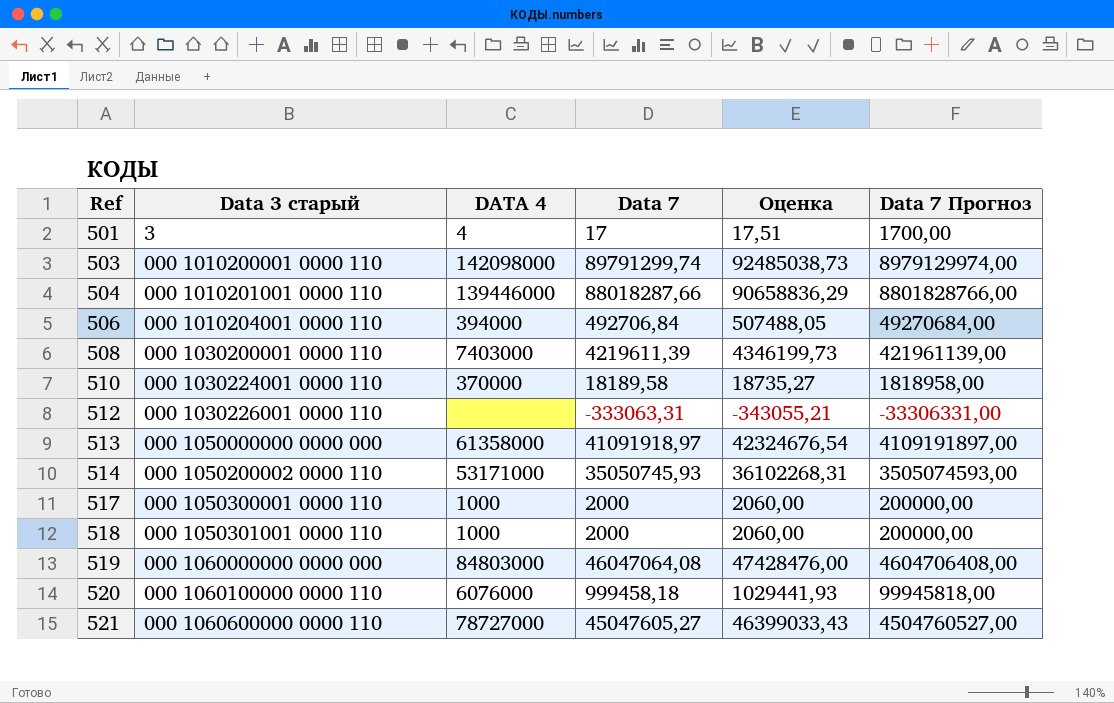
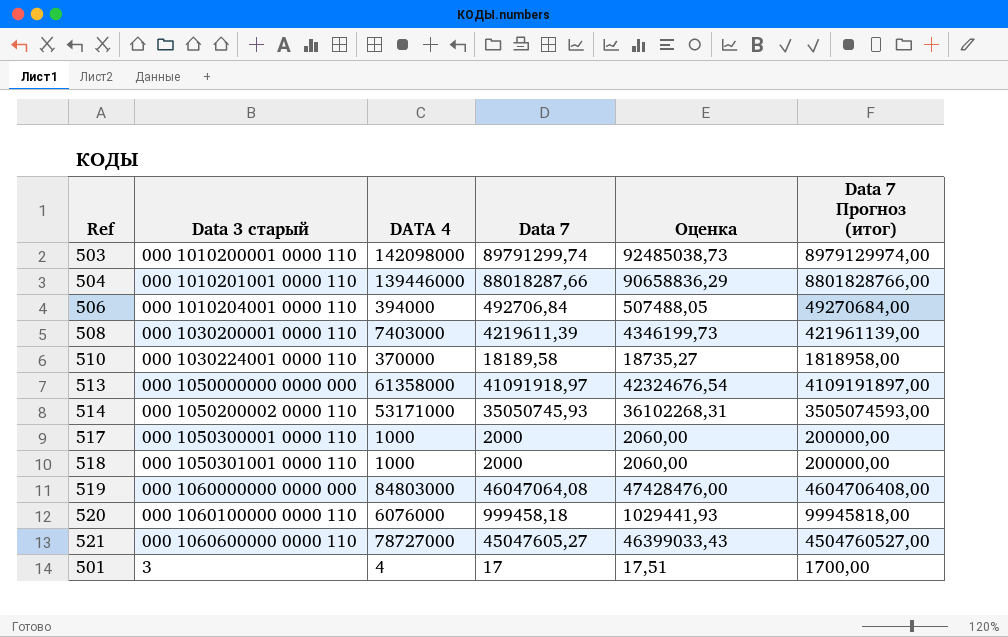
row order: Ref ascending -> Data 3 старый ascending
column name: Data 7 Прогноз -> Data 7 Прогноз (итог)
row 512: 000 1030226001 0000 110 | none | -333063,31 | -343055,21 | -33306331,00 -> none

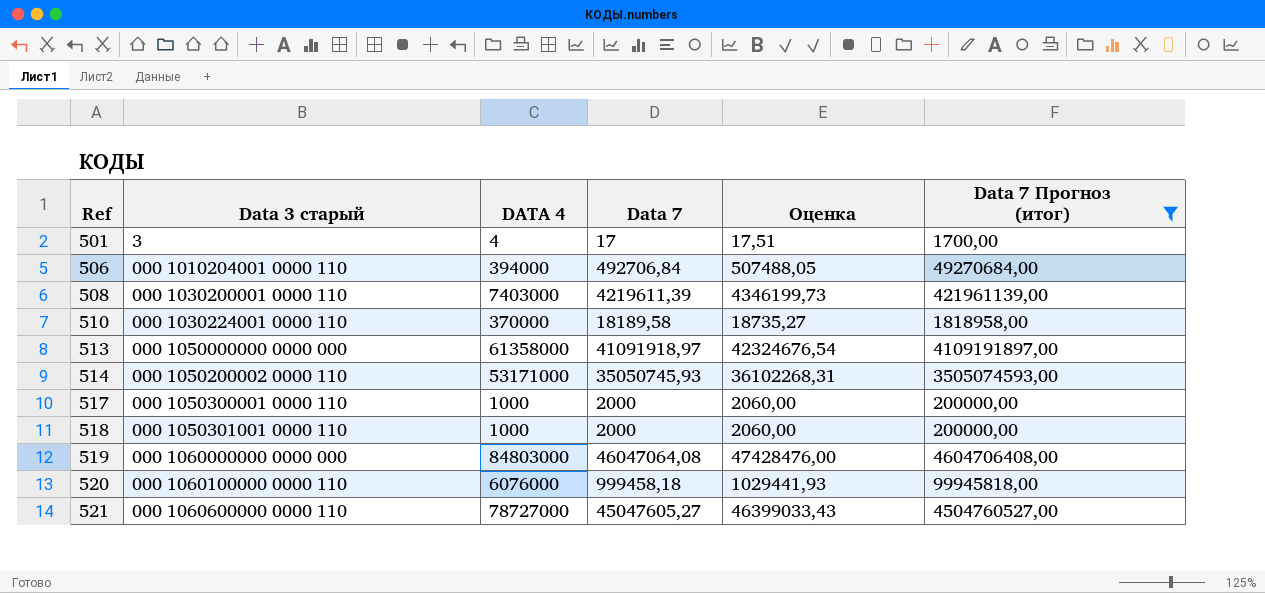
filter: none -> Data 7 Прогноз (итог) <= 4604706408,00
row order: Data 3 старый ascending -> Ref ascending

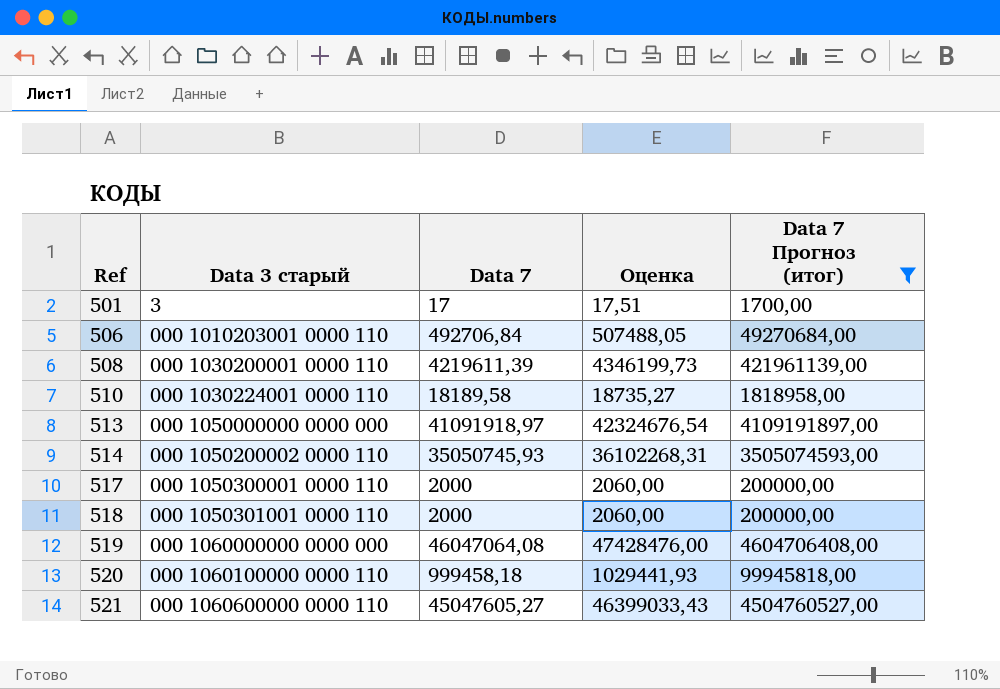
column DATA 4 | position: 3 -> none
506 | Data 3 старый: 000 1010204001 0000 110 -> 000 1010203001 0000 110

